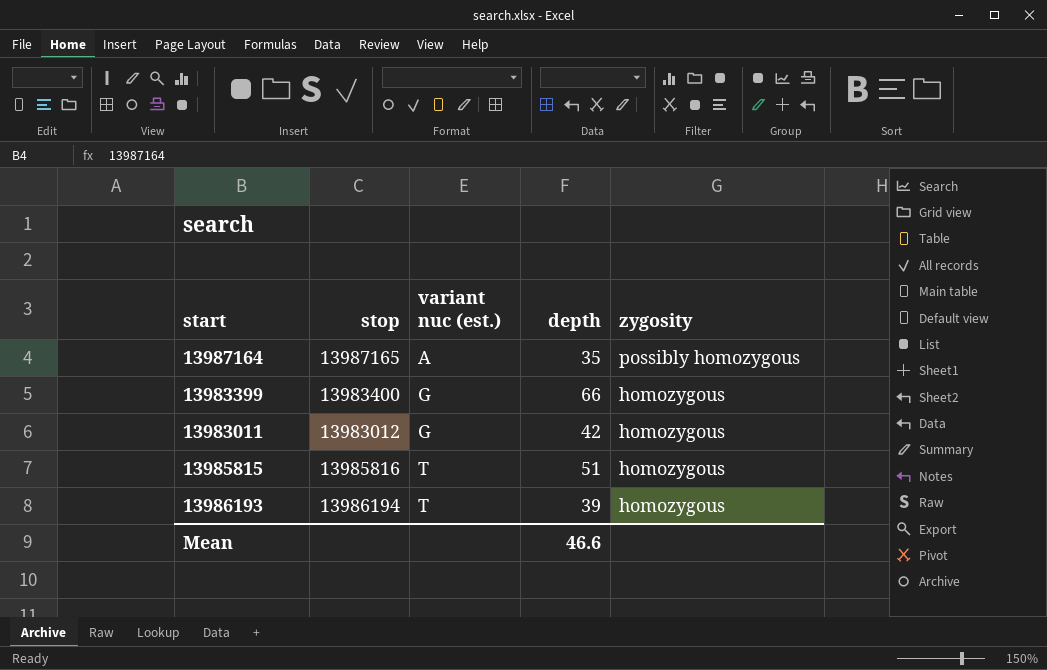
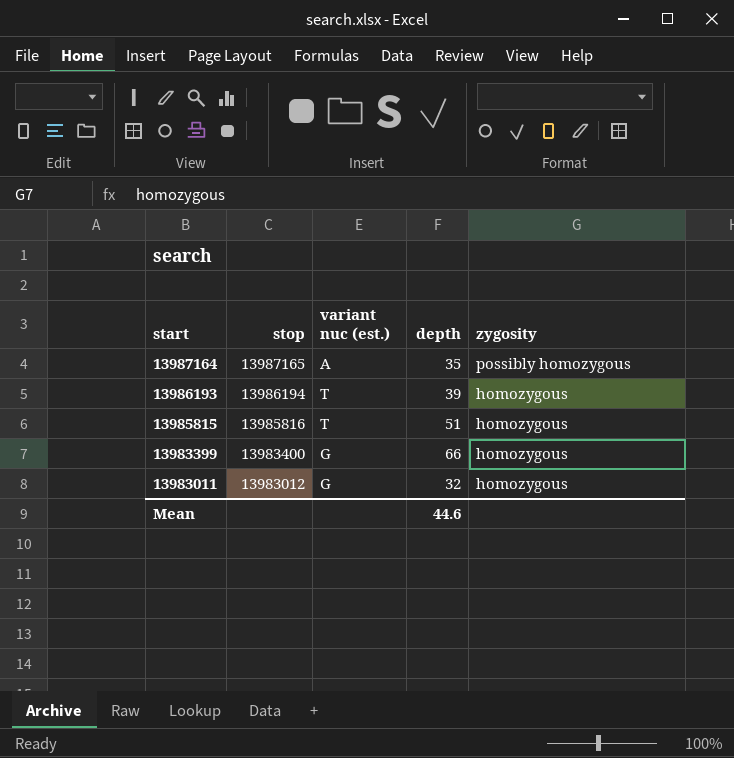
row order: variant nuc (est.) ascending -> start descending
13983011 | depth: 42 -> 32
Mean | depth: 46.6 -> 44.6

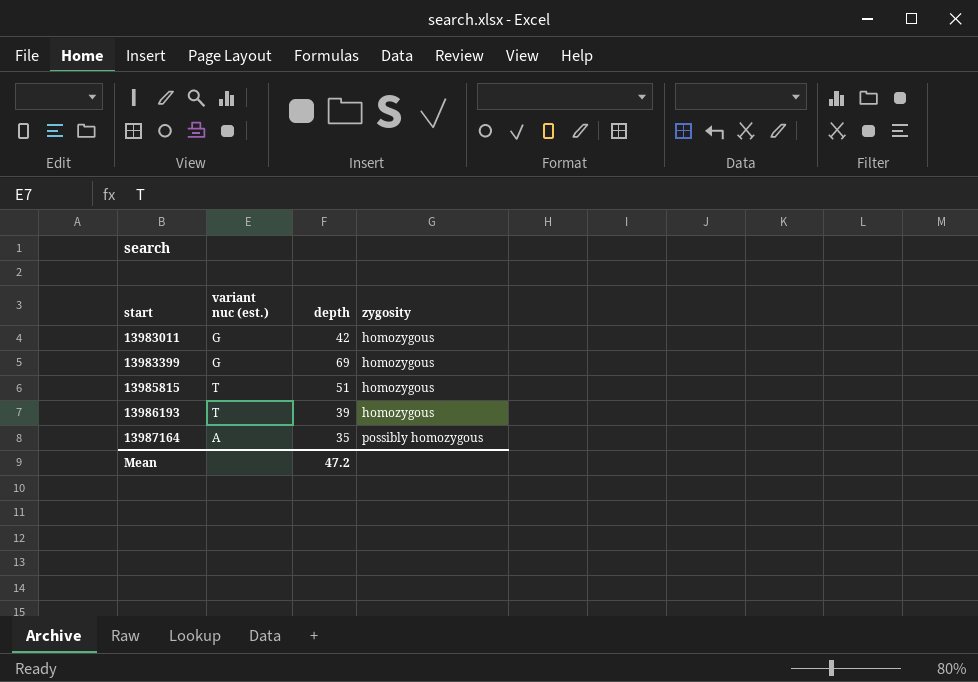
row order: start descending -> start ascending
column stop | position: 2 -> none
13983011 | depth: 32 -> 42
13983399 | depth: 66 -> 69
Mean | depth: 44.6 -> 47.2

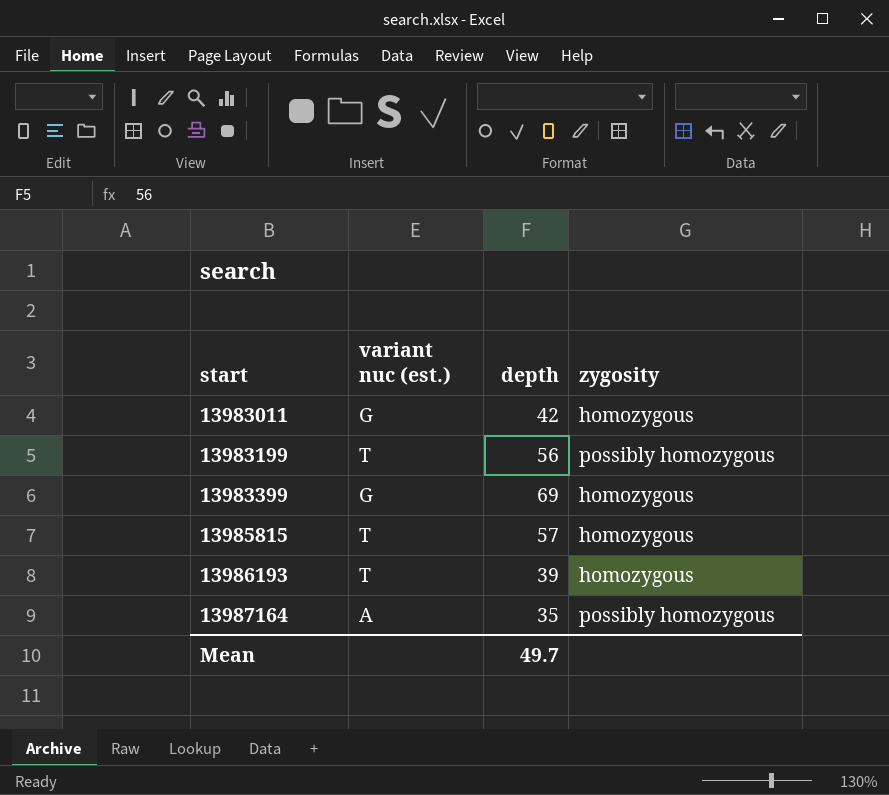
row 13983199: none -> T | 56 | possibly homozygous
13985815 | depth: 51 -> 57
Mean | depth: 47.2 -> 49.7

